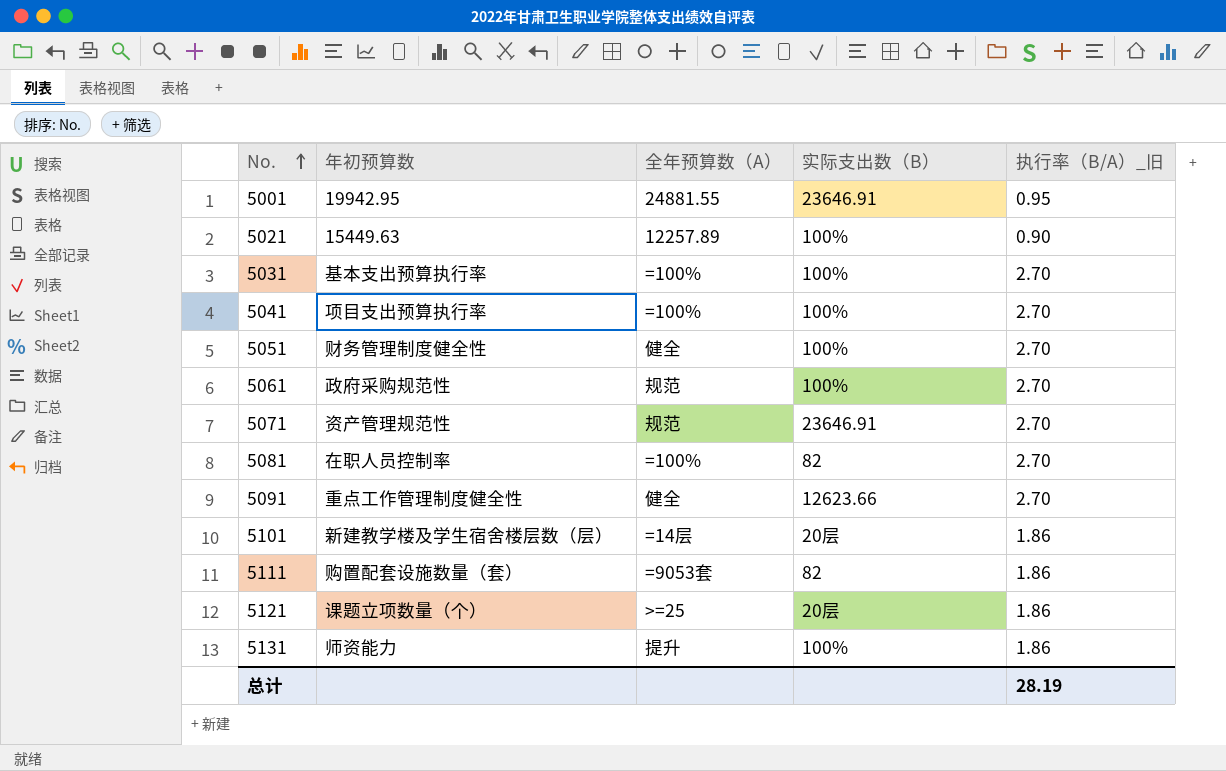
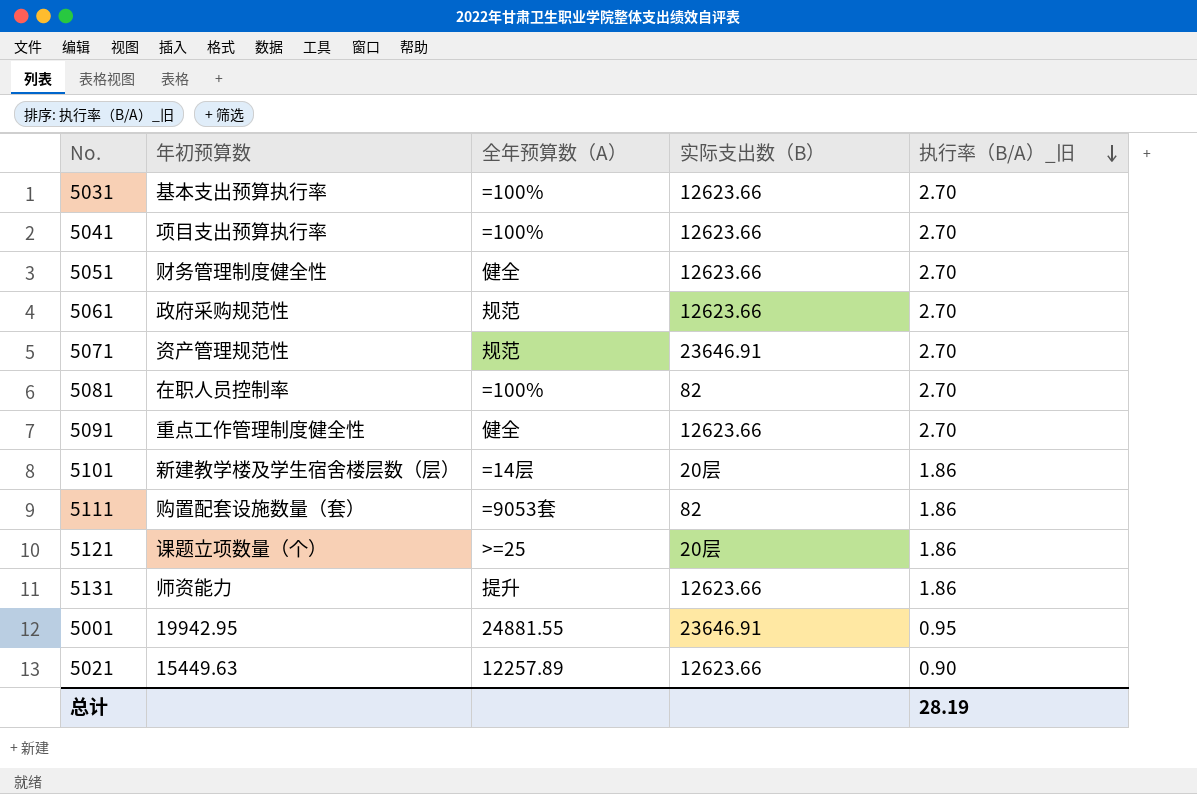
row order: No. ascending -> 执行率（B/A）_旧 descending
5031 | 实际支出数（B）: 100% -> 12623.66
5041 | 实际支出数（B）: 100% -> 12623.66
5051 | 实际支出数（B）: 100% -> 12623.66
5061 | 实际支出数（B）: 100% -> 12623.66
5131 | 实际支出数（B）: 100% -> 12623.66
5021 | 实际支出数（B）: 100% -> 12623.66

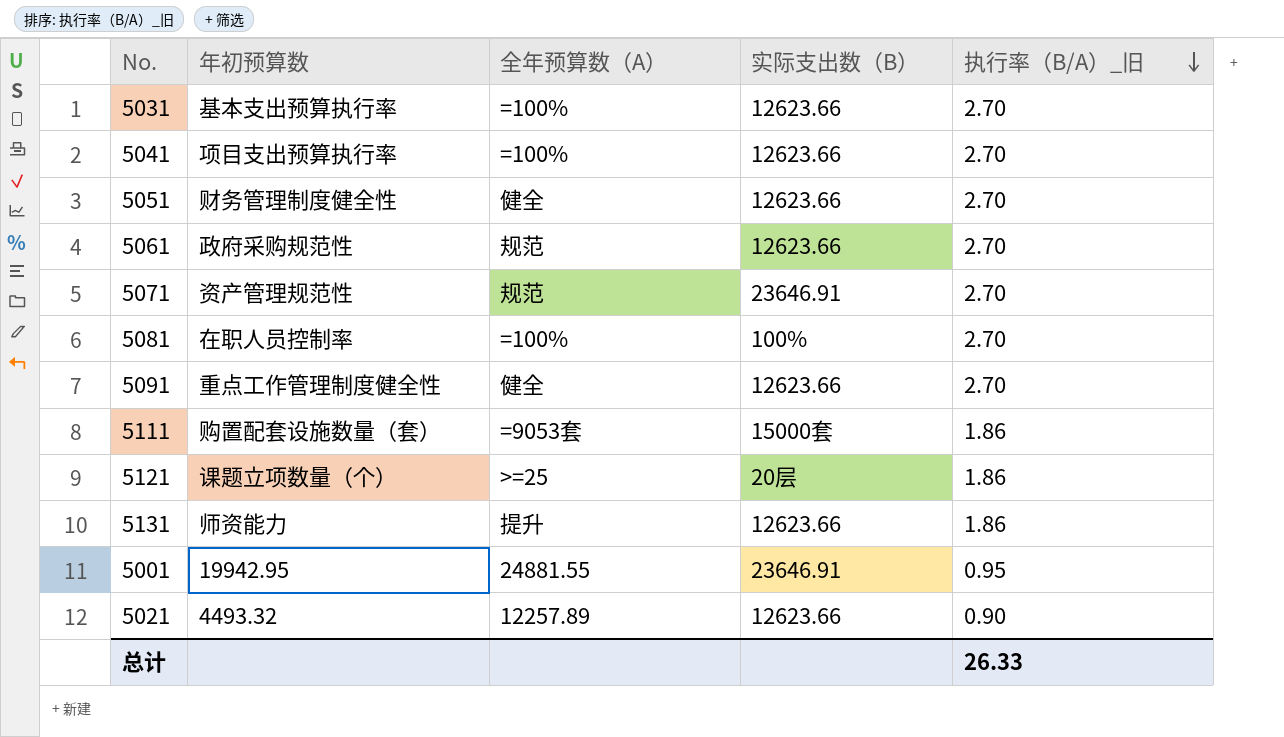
row 5101: 新建教学楼及学生宿舍楼层数（层） | =14层 | 20层 | 1.86 -> none
5081 | 实际支出数（B）: 82 -> 100%
5111 | 实际支出数（B）: 82 -> 15000套
5021 | 年初预算数: 15449.63 -> 4493.32
总计 | 执行率（B/A）_旧: 28.19 -> 26.33

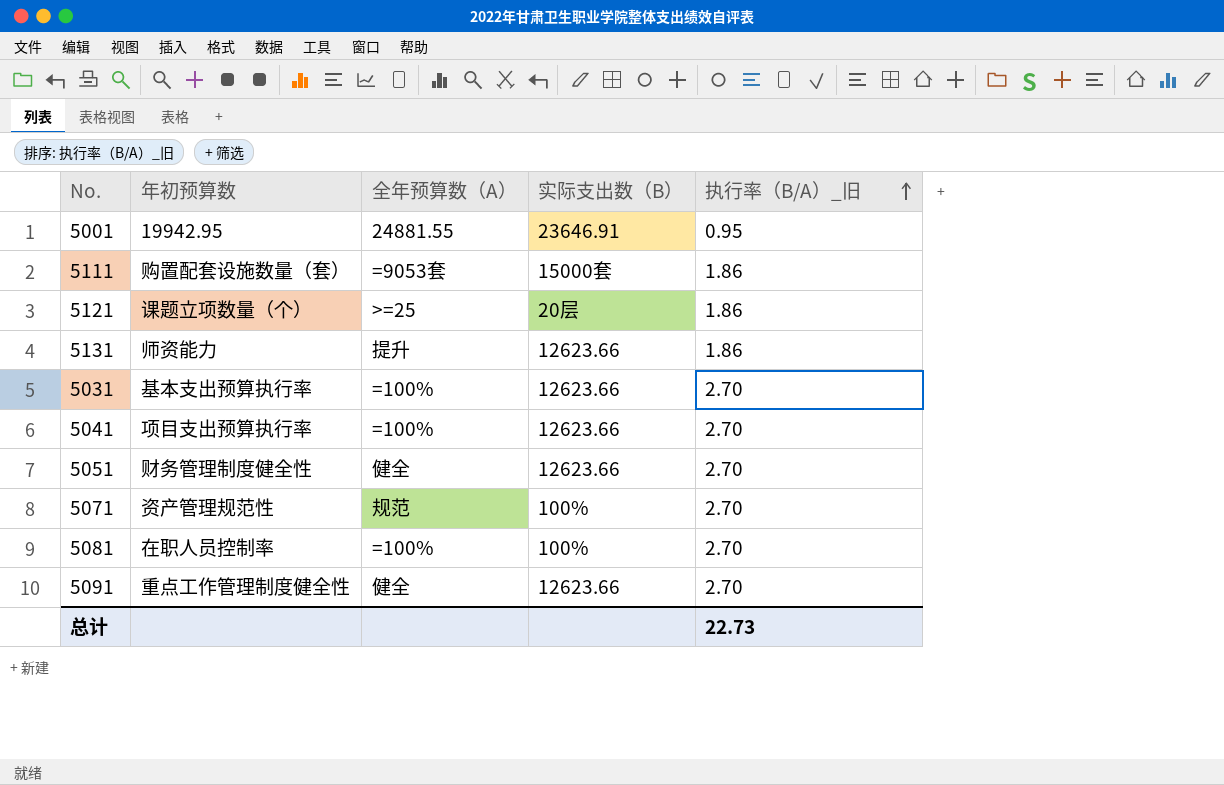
row order: 执行率（B/A）_旧 descending -> 执行率（B/A）_旧 ascending
row 5061: 政府采购规范性 | 规范 | 12623.66 | 2.70 -> none
row 5021: 4493.32 | 12257.89 | 12623.66 | 0.90 -> none
5071 | 实际支出数（B）: 23646.91 -> 100%
总计 | 执行率（B/A）_旧: 26.33 -> 22.73

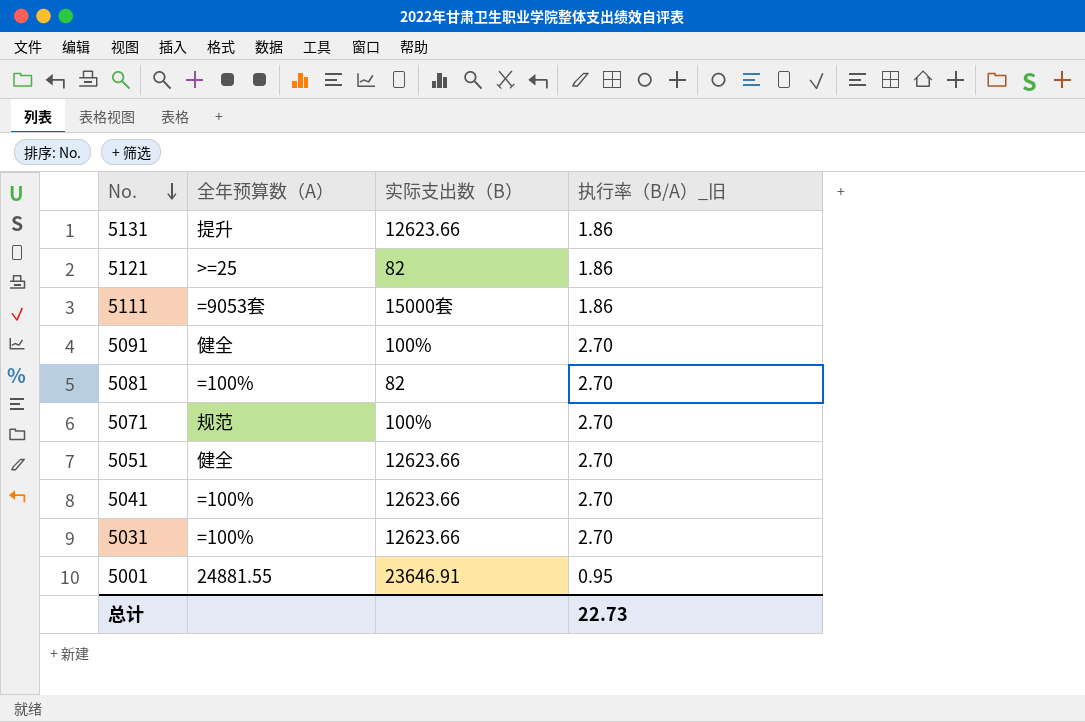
row order: 执行率（B/A）_旧 ascending -> No. descending
column 年初预算数 | position: 2 -> none
5121 | 实际支出数（B）: 20层 -> 82
5091 | 实际支出数（B）: 12623.66 -> 100%
5081 | 实际支出数（B）: 100% -> 82

